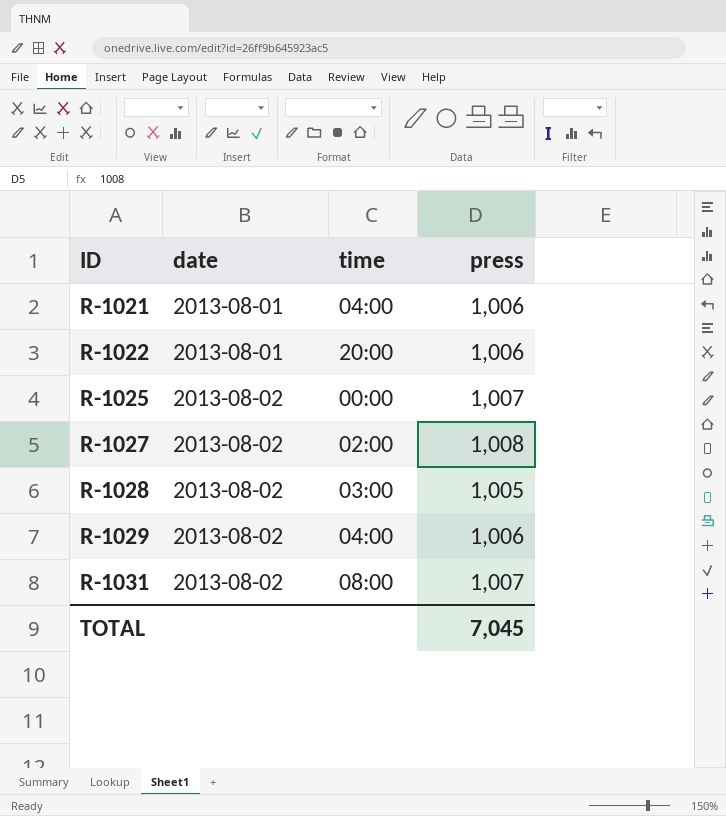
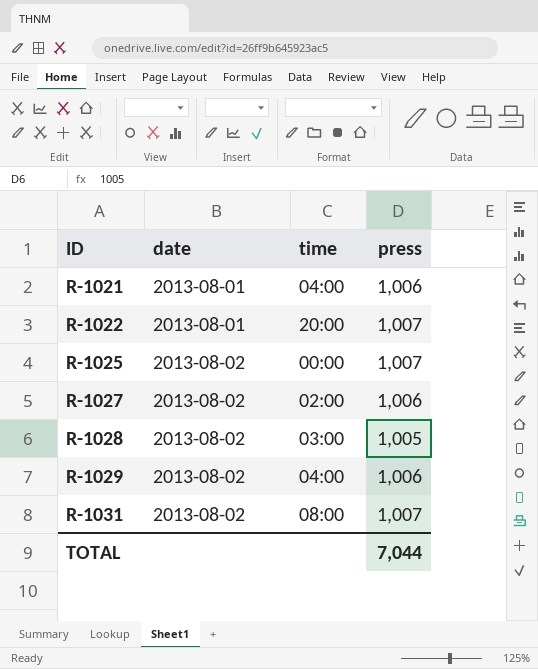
R-1022 | press: 1,006 -> 1,007
R-1027 | press: 1,008 -> 1,006
TOTAL | press: 7,045 -> 7,044

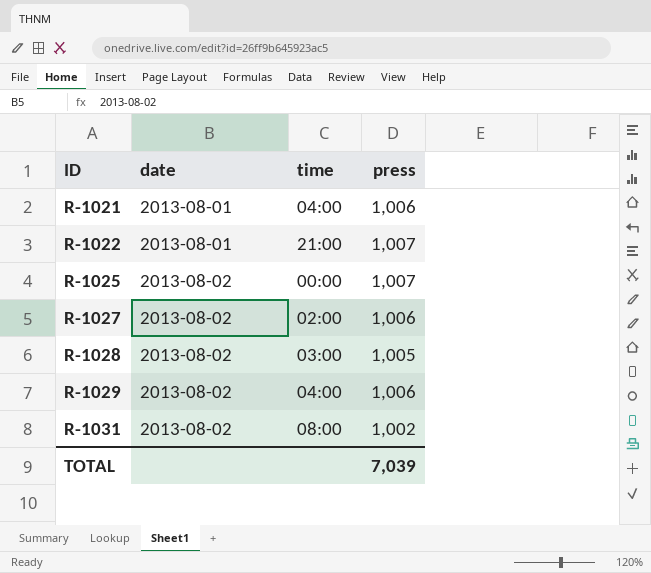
R-1022 | time: 20:00 -> 21:00
R-1031 | press: 1,007 -> 1,002
TOTAL | press: 7,044 -> 7,039

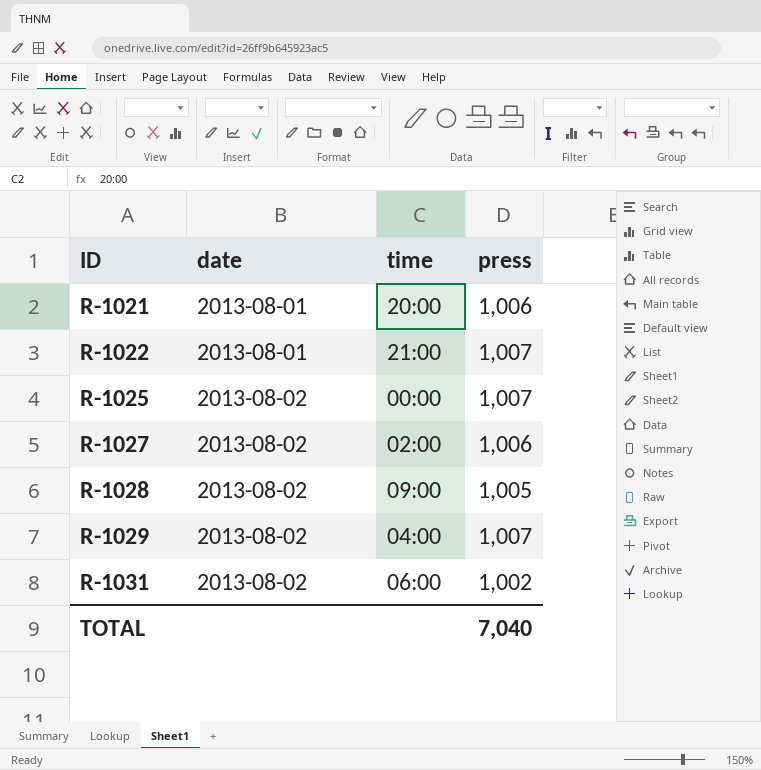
R-1021 | time: 04:00 -> 20:00
R-1028 | time: 03:00 -> 09:00
R-1029 | press: 1,006 -> 1,007
R-1031 | time: 08:00 -> 06:00
TOTAL | press: 7,039 -> 7,040

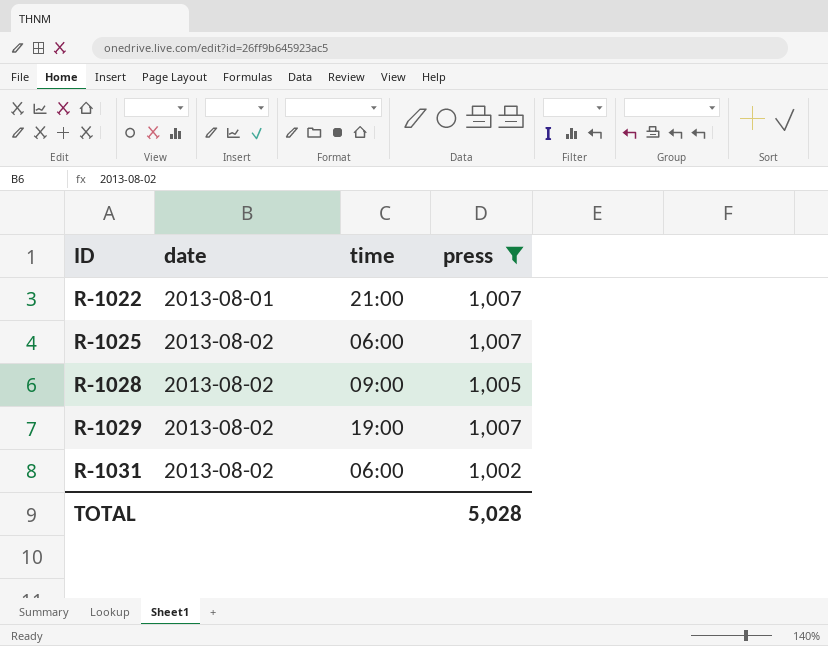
filter: none -> press != 1,006
R-1025 | time: 00:00 -> 06:00
R-1029 | time: 04:00 -> 19:00
TOTAL | press: 7,040 -> 5,028

